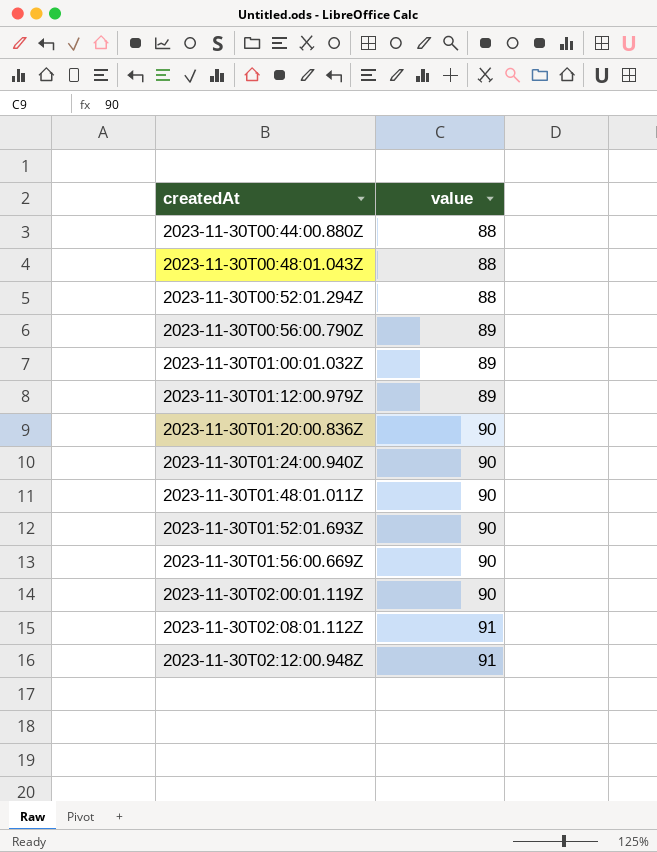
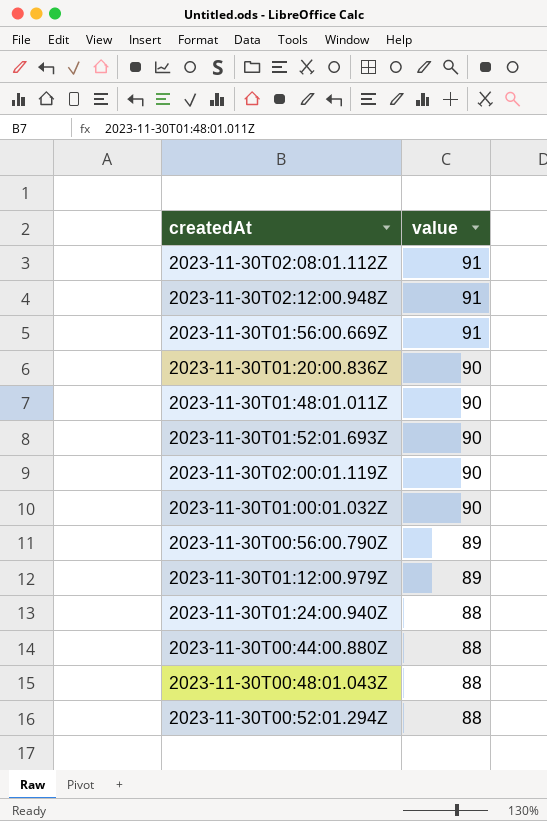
row order: createdAt ascending -> value descending
2023-11-30T01:56:00.669Z | value: 90 -> 91
2023-11-30T01:00:01.032Z | value: 89 -> 90
2023-11-30T01:24:00.940Z | value: 90 -> 88

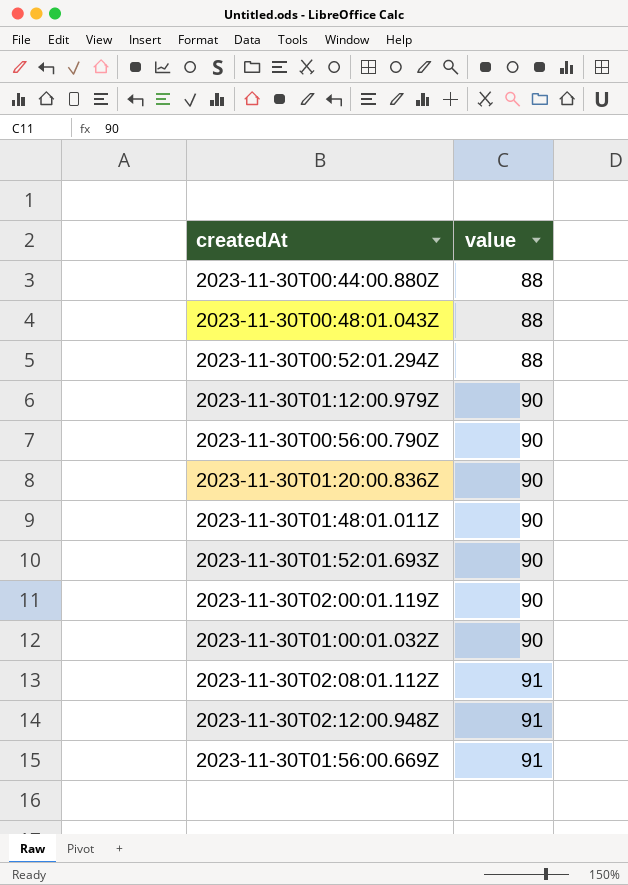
row order: value descending -> value ascending
row 2023-11-30T01:24:00.940Z: 88 -> none
2023-11-30T01:12:00.979Z | value: 89 -> 90
2023-11-30T00:56:00.790Z | value: 89 -> 90

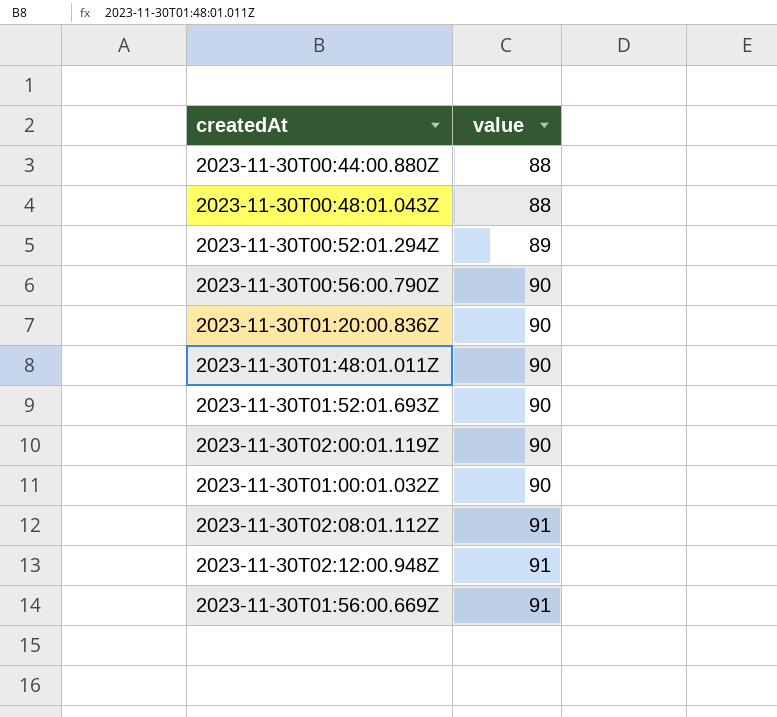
row 2023-11-30T01:12:00.979Z: 90 -> none
2023-11-30T00:52:01.294Z | value: 88 -> 89

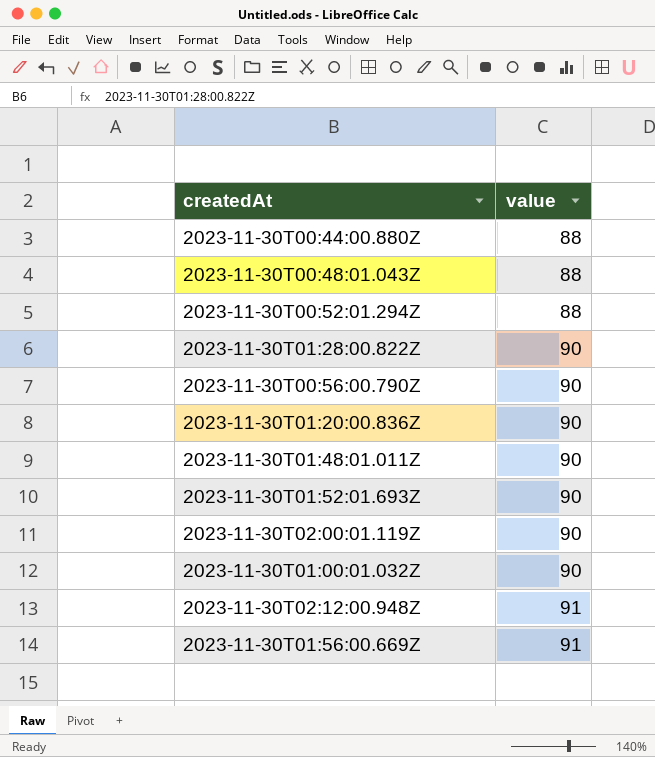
row 2023-11-30T02:08:01.112Z: 91 -> none
2023-11-30T00:52:01.294Z | value: 89 -> 88
row 2023-11-30T01:28:00.822Z: none -> 90

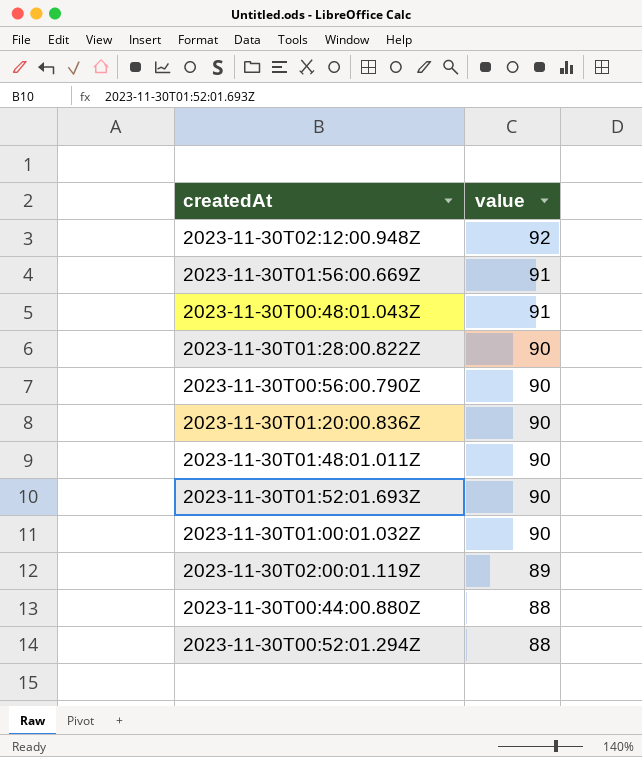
row order: value ascending -> value descending
2023-11-30T02:12:00.948Z | value: 91 -> 92
2023-11-30T00:48:01.043Z | value: 88 -> 91
2023-11-30T02:00:01.119Z | value: 90 -> 89

